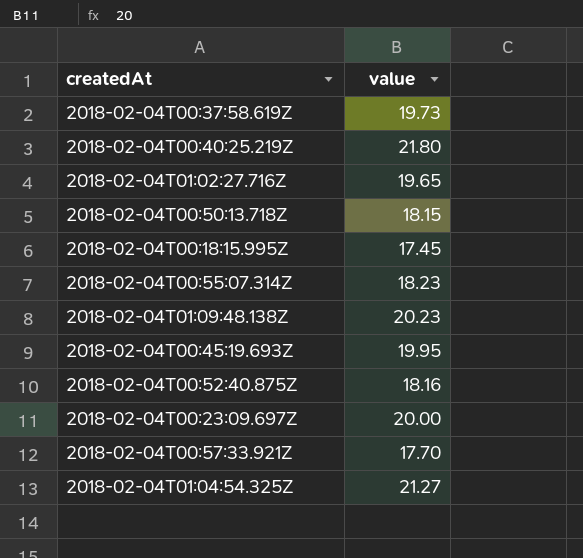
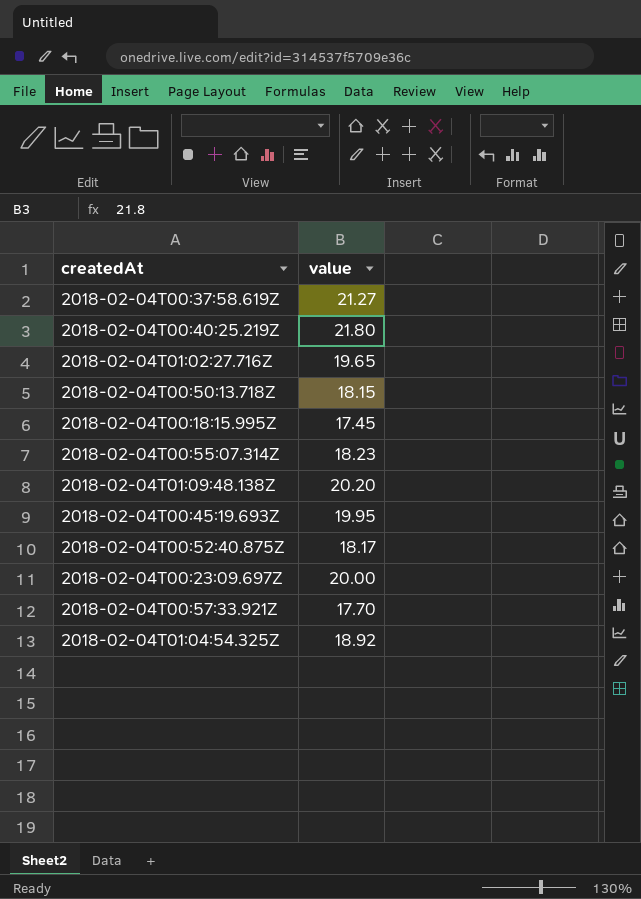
2018-02-04T00:37:58.619Z | value: 19.73 -> 21.27
2018-02-04T01:09:48.138Z | value: 20.23 -> 20.20
2018-02-04T00:52:40.875Z | value: 18.16 -> 18.17
2018-02-04T01:04:54.325Z | value: 21.27 -> 18.92

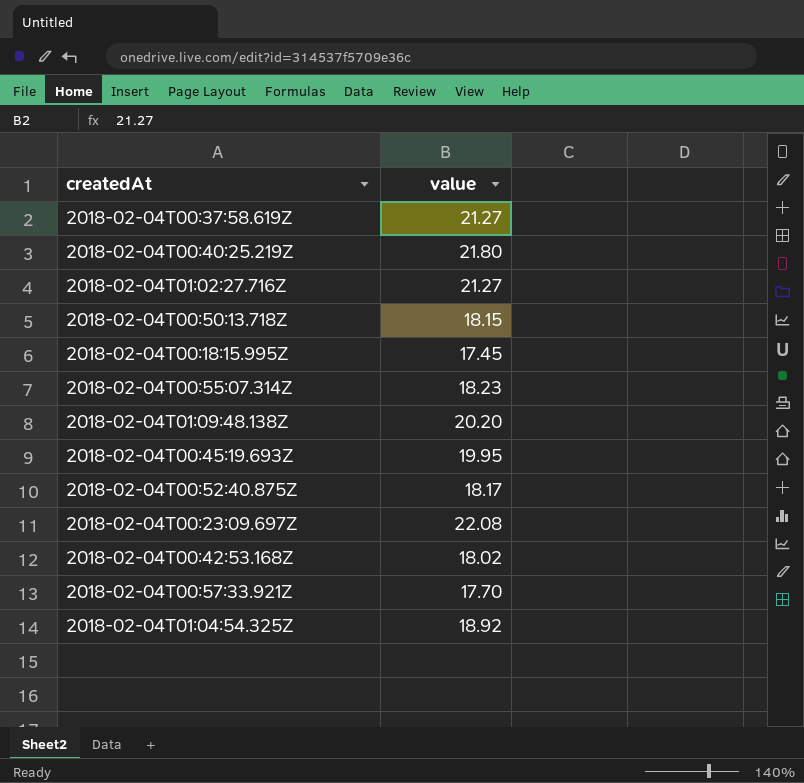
2018-02-04T01:02:27.716Z | value: 19.65 -> 21.27
2018-02-04T00:23:09.697Z | value: 20.00 -> 22.08
row 2018-02-04T00:42:53.168Z: none -> 18.02

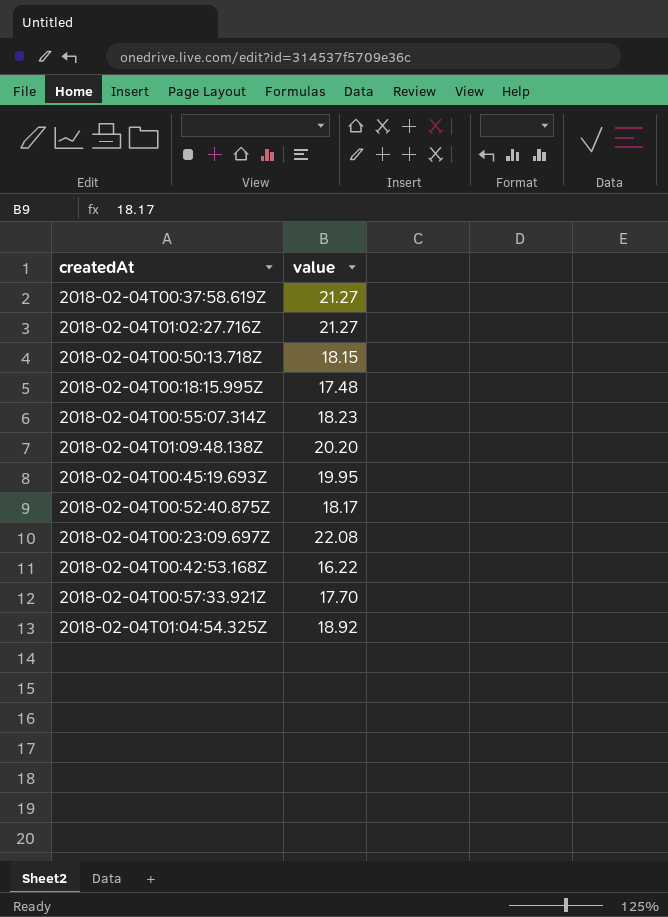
row 2018-02-04T00:40:25.219Z: 21.80 -> none
2018-02-04T00:18:15.995Z | value: 17.45 -> 17.48
2018-02-04T00:42:53.168Z | value: 18.02 -> 16.22

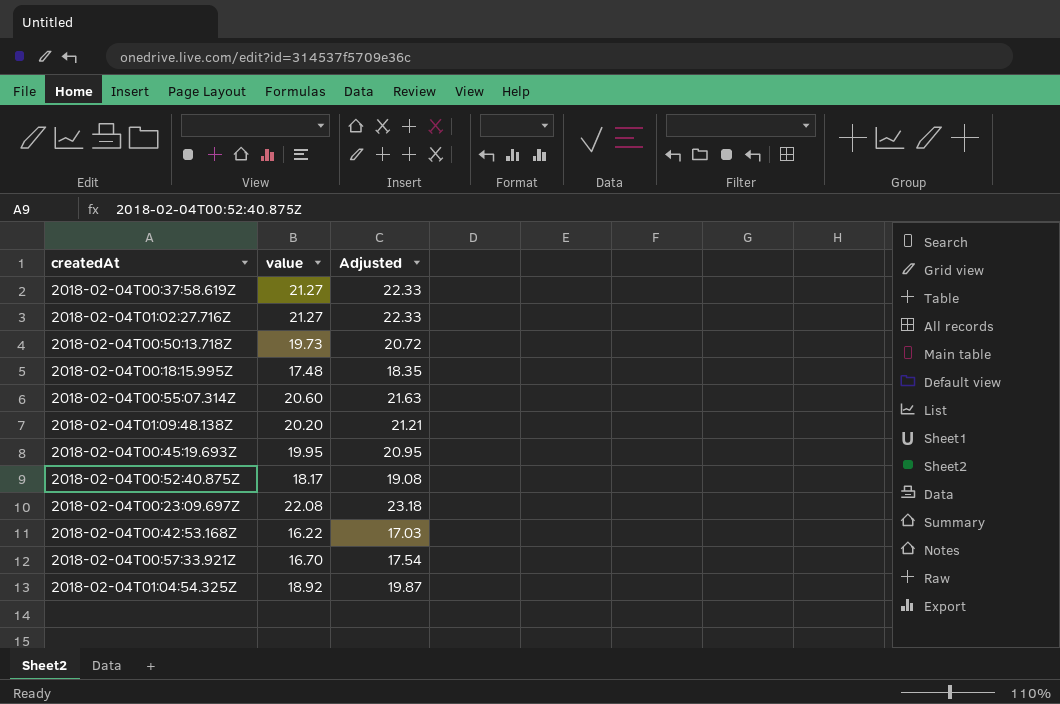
column Adjusted | formula: none -> [value] * 1.05
2018-02-04T00:50:13.718Z | value: 18.15 -> 19.73
2018-02-04T00:55:07.314Z | value: 18.23 -> 20.60
2018-02-04T00:57:33.921Z | value: 17.70 -> 16.70

